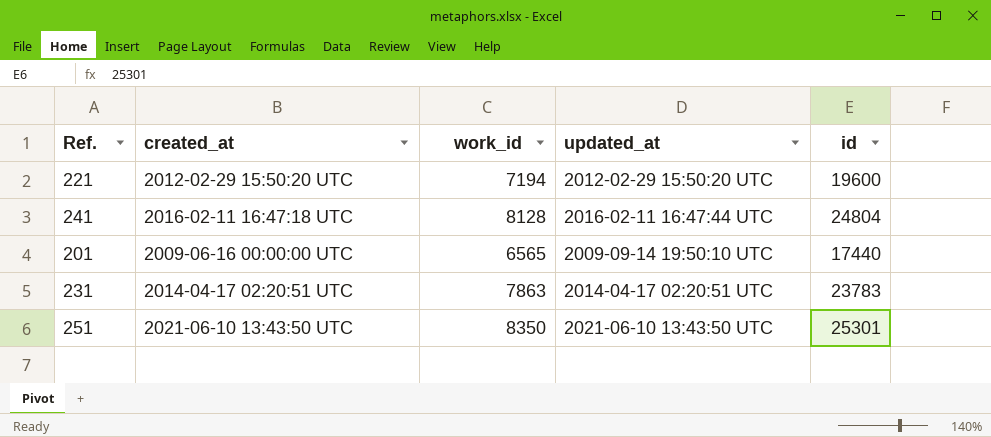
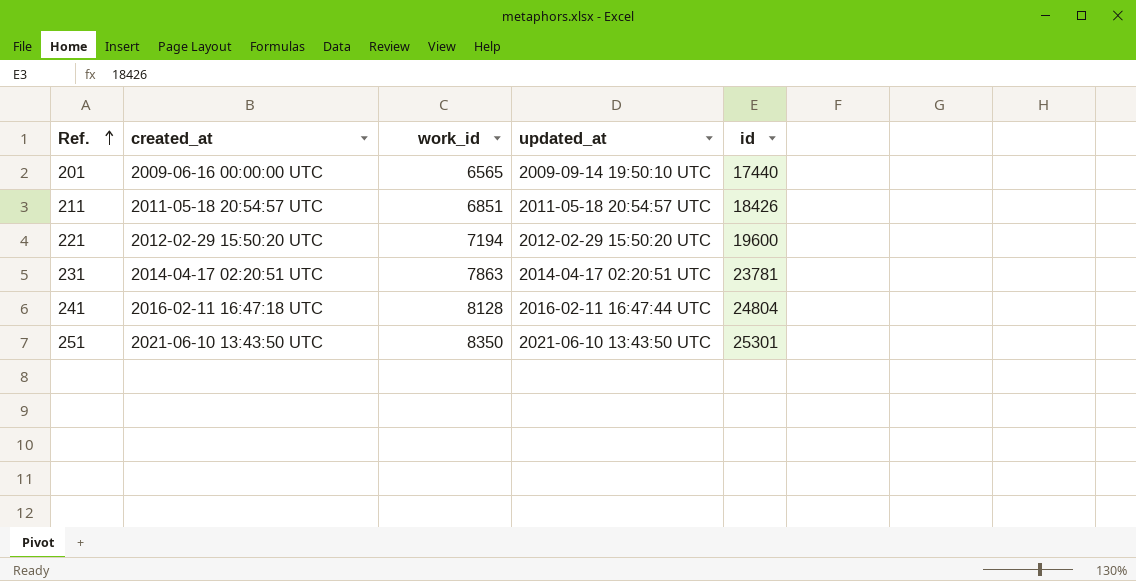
row order: none -> Ref. ascending
row 211: none -> 2011-05-18 20:54:57 UTC | 6851 | 2011-05-18 20:54:57 UTC | 18426
231 | id: 23783 -> 23781

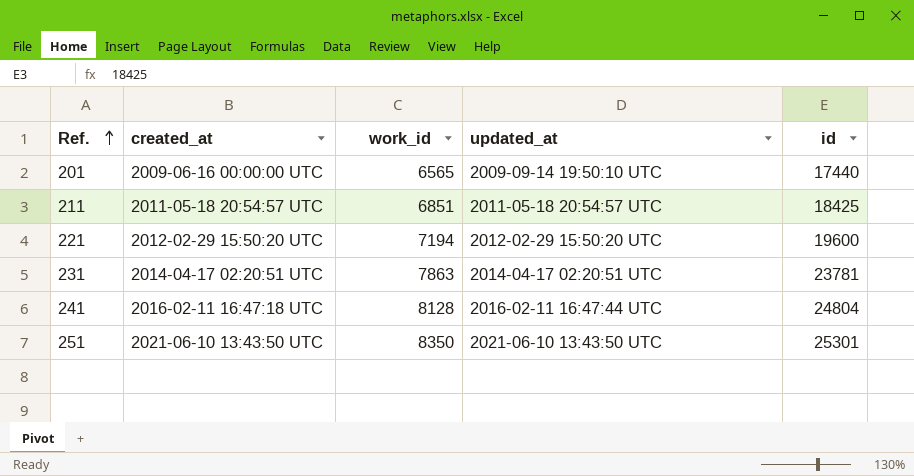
211 | id: 18426 -> 18425

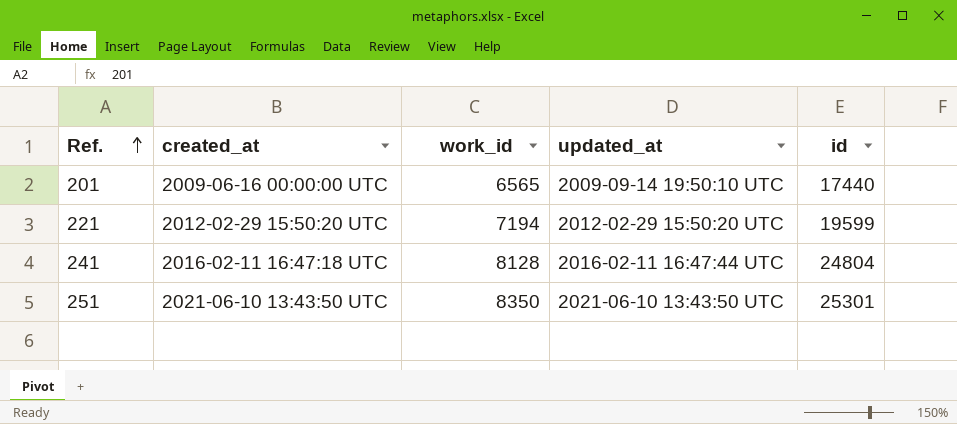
row 211: 2011-05-18 20:54:57 UTC | 6851 | 2011-05-18 20:54:57 UTC | 18425 -> none
row 231: 2014-04-17 02:20:51 UTC | 7863 | 2014-04-17 02:20:51 UTC | 23781 -> none
221 | id: 19600 -> 19599

